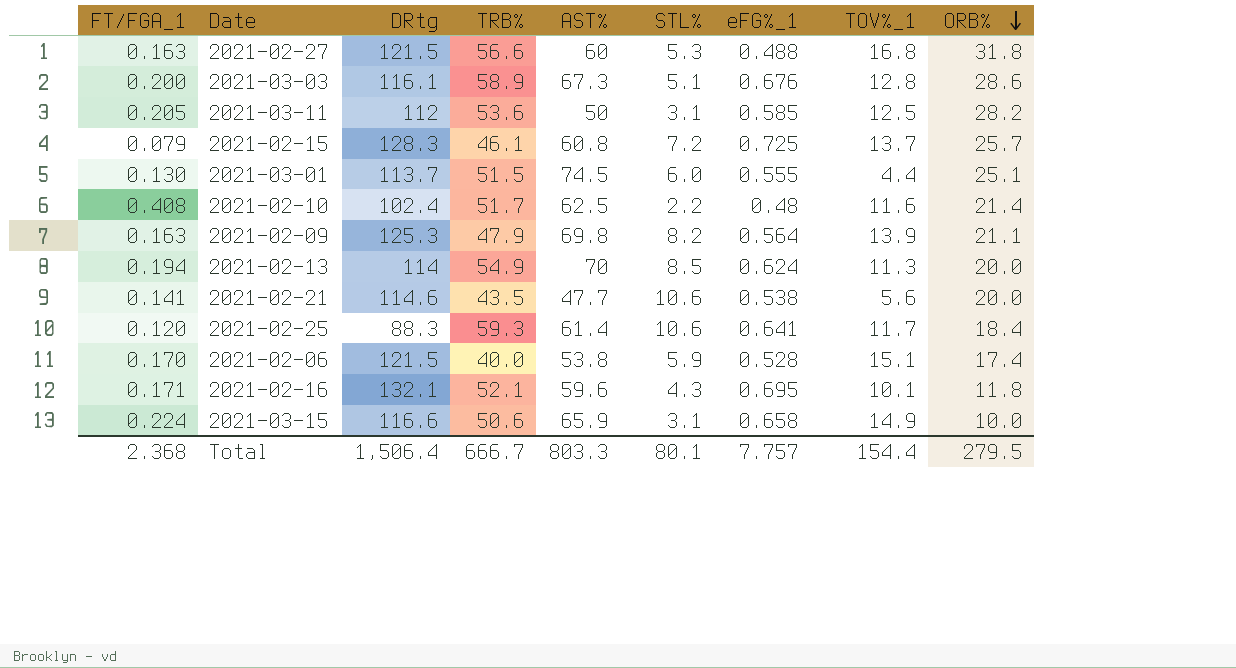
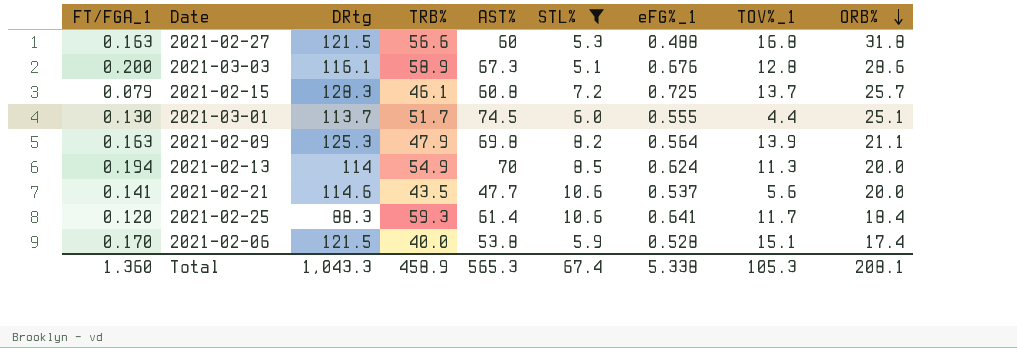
filter: none -> STL% >= 5.1
2021-03-01 | TRB%: 51.5 -> 51.7
2021-02-21 | eFG%_1: 0.538 -> 0.537
Total | FT/FGA_1: 2.368 -> 1.360
Total | DRtg: 1,506.4 -> 1,043.3
Total | TRB%: 666.7 -> 458.9
Total | AST%: 803.3 -> 565.3
Total | STL%: 80.1 -> 67.4
Total | eFG%_1: 7.757 -> 5.338
Total | TOV%_1: 154.4 -> 105.3
Total | ORB%: 279.5 -> 208.1

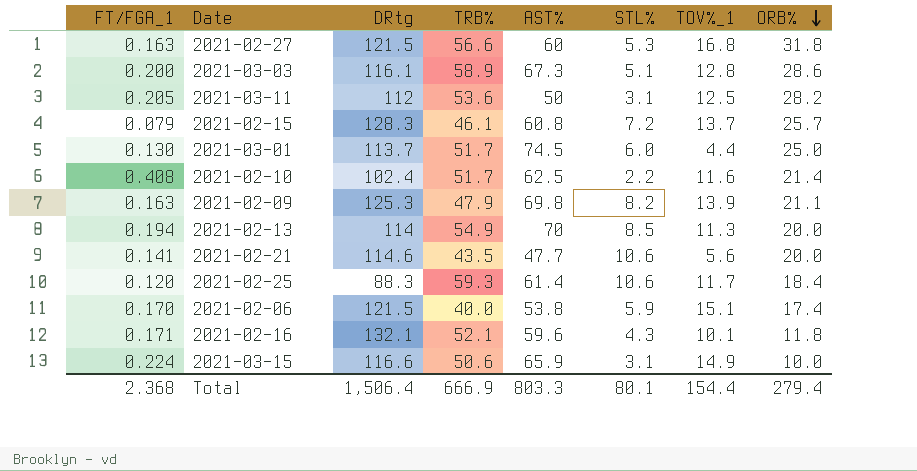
filter: STL% >= 5.1 -> none
column eFG%_1 | position: 7 -> none
2021-03-01 | ORB%: 25.1 -> 25.0
Total | FT/FGA_1: 1.360 -> 2.368
Total | DRtg: 1,043.3 -> 1,506.4
Total | TRB%: 458.9 -> 666.9
Total | AST%: 565.3 -> 803.3
Total | STL%: 67.4 -> 80.1
Total | TOV%_1: 105.3 -> 154.4
Total | ORB%: 208.1 -> 279.4

